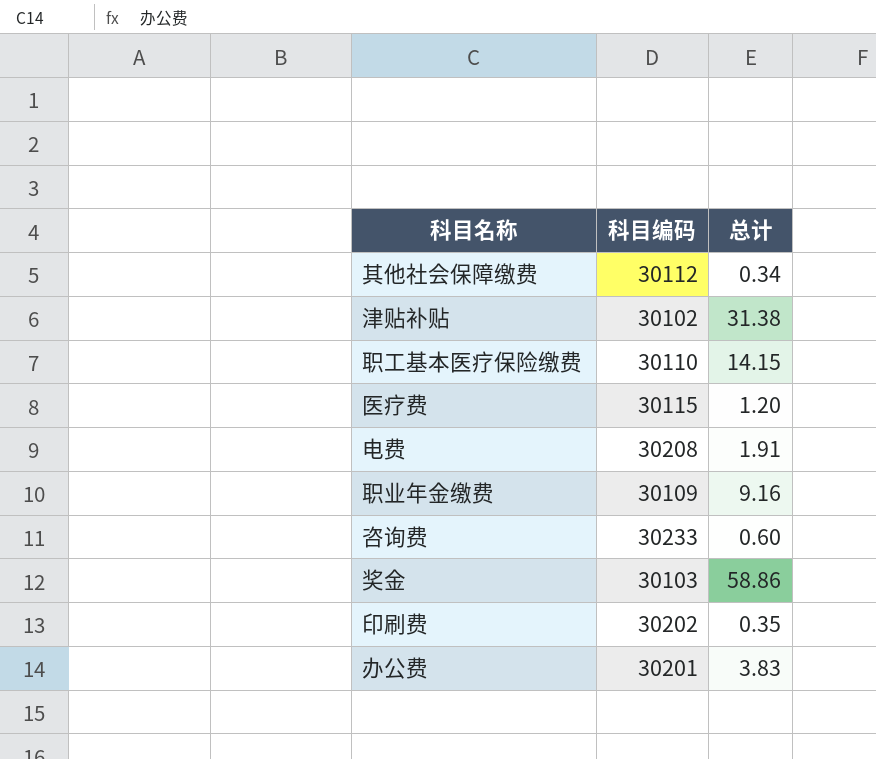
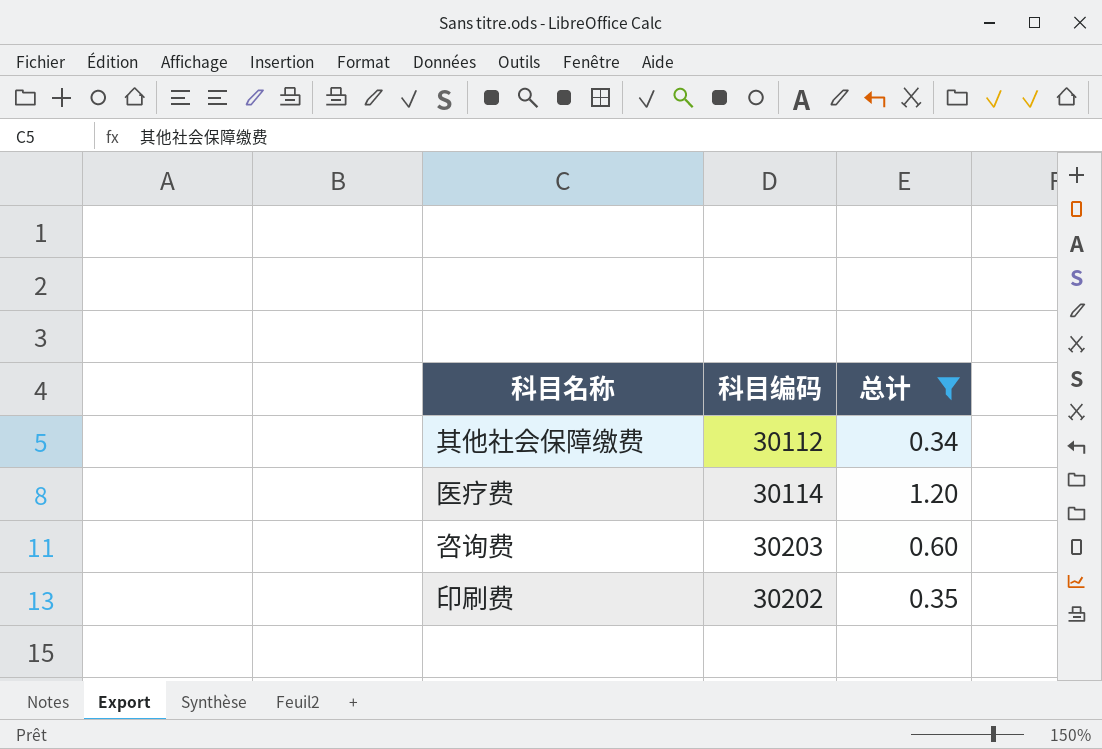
filter: none -> 总计 <= 1.20
医疗费 | 科目编码: 30115 -> 30114
咨询费 | 科目编码: 30233 -> 30203

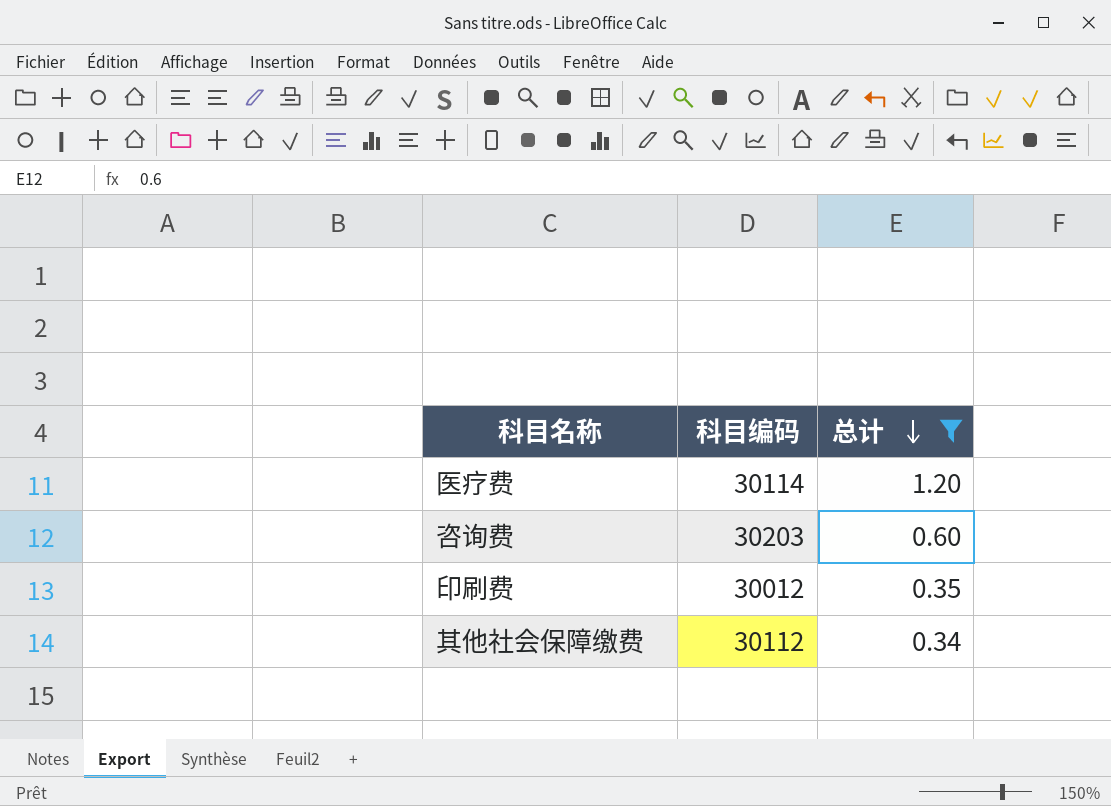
row order: none -> 总计 descending
印刷费 | 科目编码: 30202 -> 30012

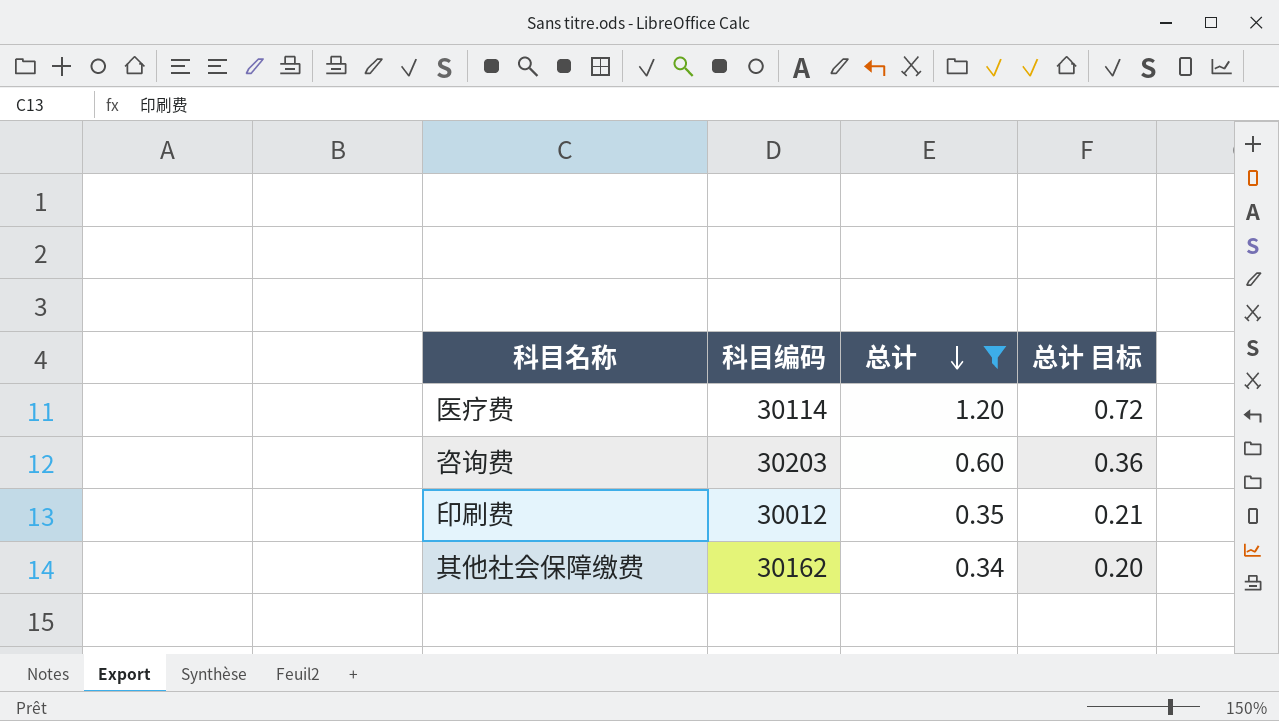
column 总计 目标 | formula: none -> [总计] * 0.6
其他社会保障缴费 | 科目编码: 30112 -> 30162

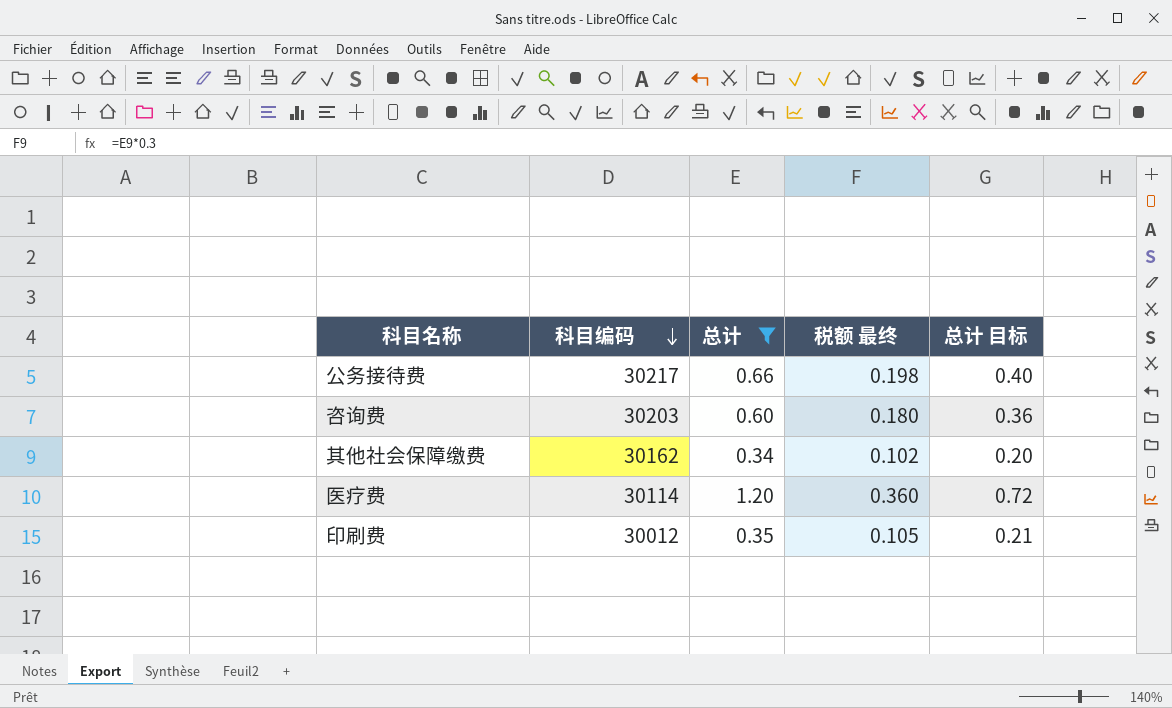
row order: 总计 descending -> 科目编码 descending
column 税额 最终 | formula: none -> [总计] * 0.3
row 公务接待费: none -> 30217 | 0.66 | 0.198 | 0.40

